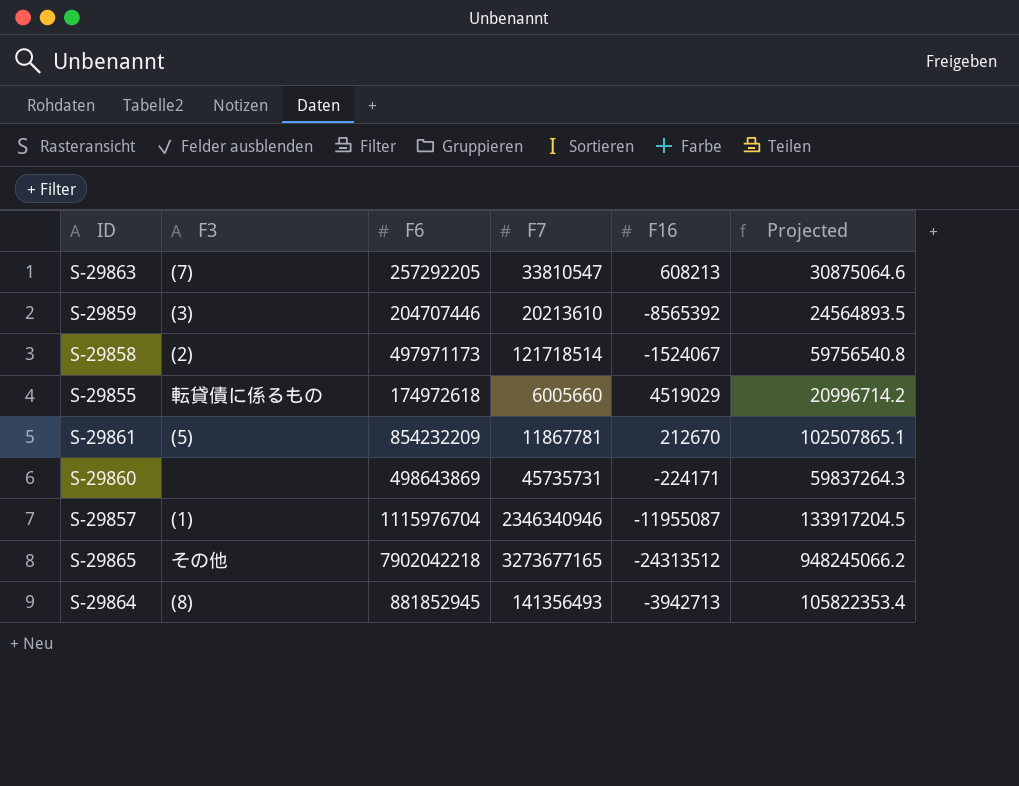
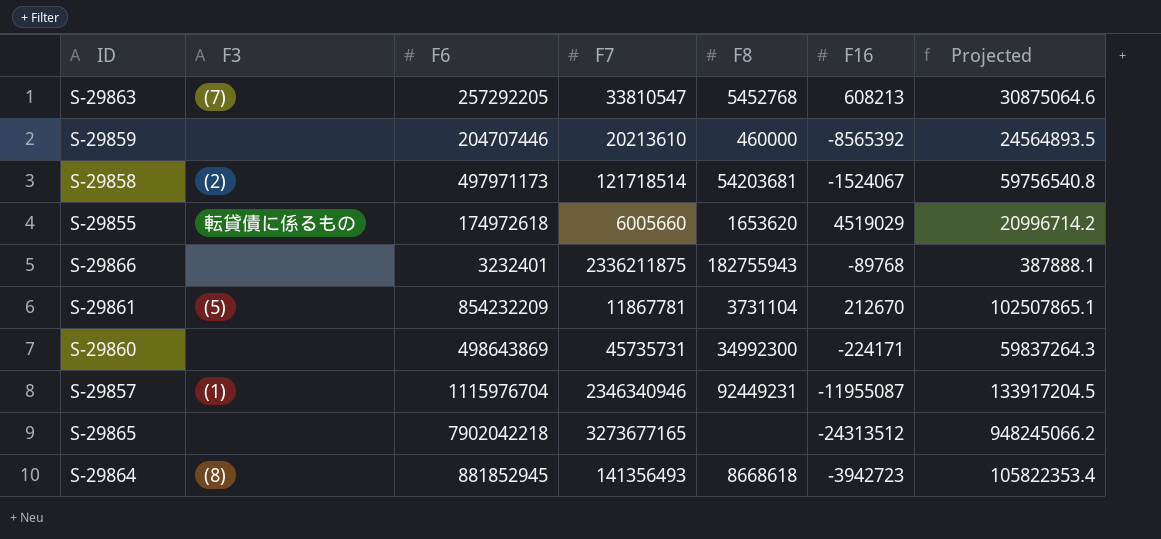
column F8 | position: none -> 5
S-29859 | F3: (3) -> none
row S-29866: none -> none | 3232401 | 2336211875 | 182755943 | -89768 | 387888.1
S-29865 | F3: その他 -> none
S-29864 | F16: -3942713 -> -3942723

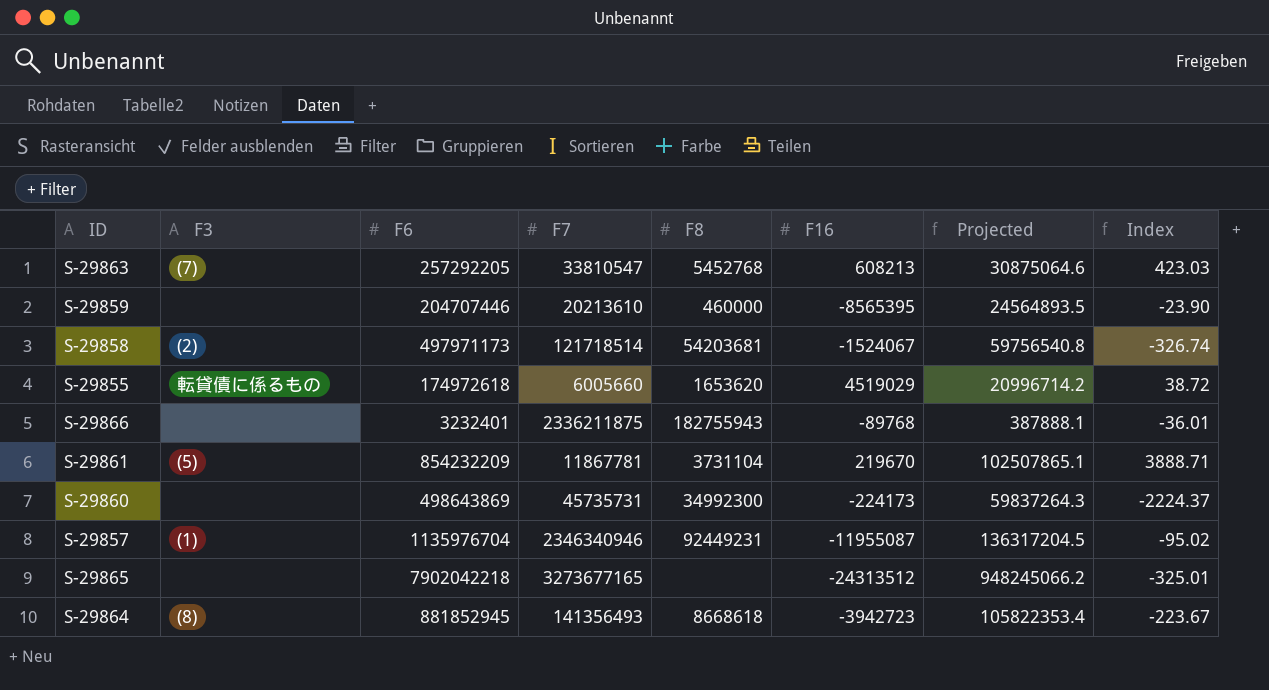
column Index | formula: none -> [F6] / [F16]
S-29859 | F16: -8565392 -> -8565395
S-29861 | F16: 212670 -> 219670
S-29860 | F16: -224171 -> -224173
S-29857 | F6: 1115976704 -> 1135976704
S-29857 | Projected: 133917204.5 -> 136317204.5

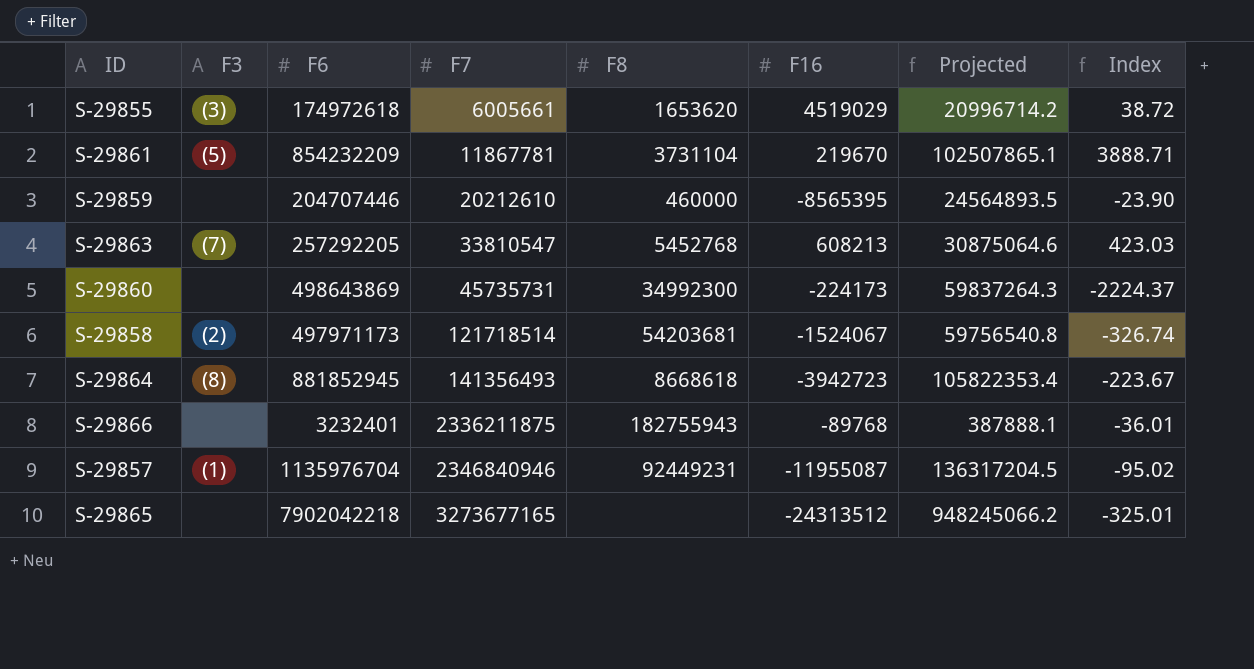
row order: none -> F7 ascending
S-29855 | F3: 転貸債に係るもの -> (3)
S-29855 | F7: 6005660 -> 6005661
S-29859 | F7: 20213610 -> 20212610
S-29857 | F7: 2346340946 -> 2346840946

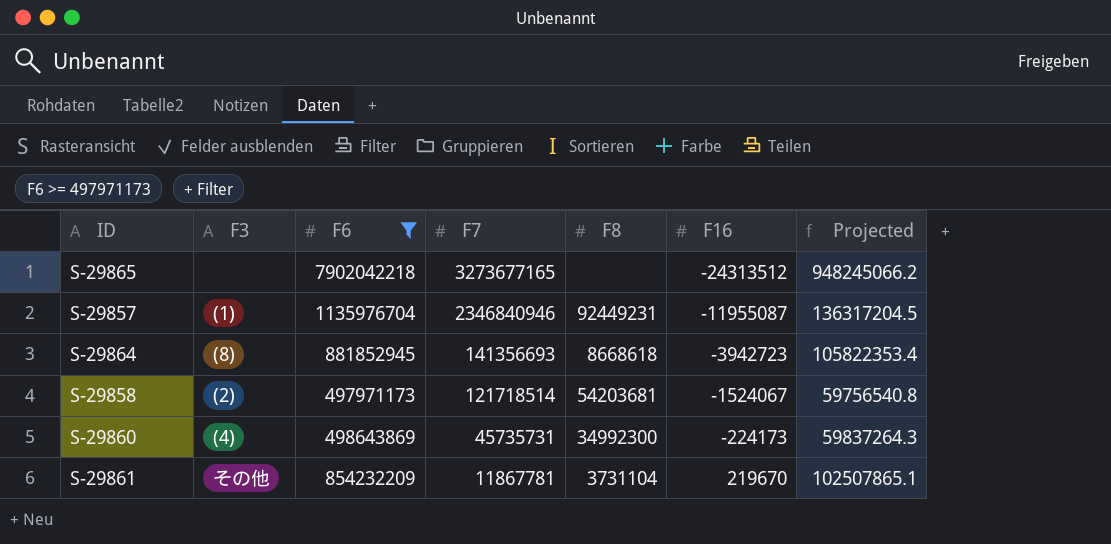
filter: none -> F6 >= 497971173
row order: F7 ascending -> F7 descending
column Index | formula: [F6] / [F16] -> none
S-29864 | F7: 141356493 -> 141356693
S-29860 | F3: none -> (4)
S-29861 | F3: (5) -> その他

